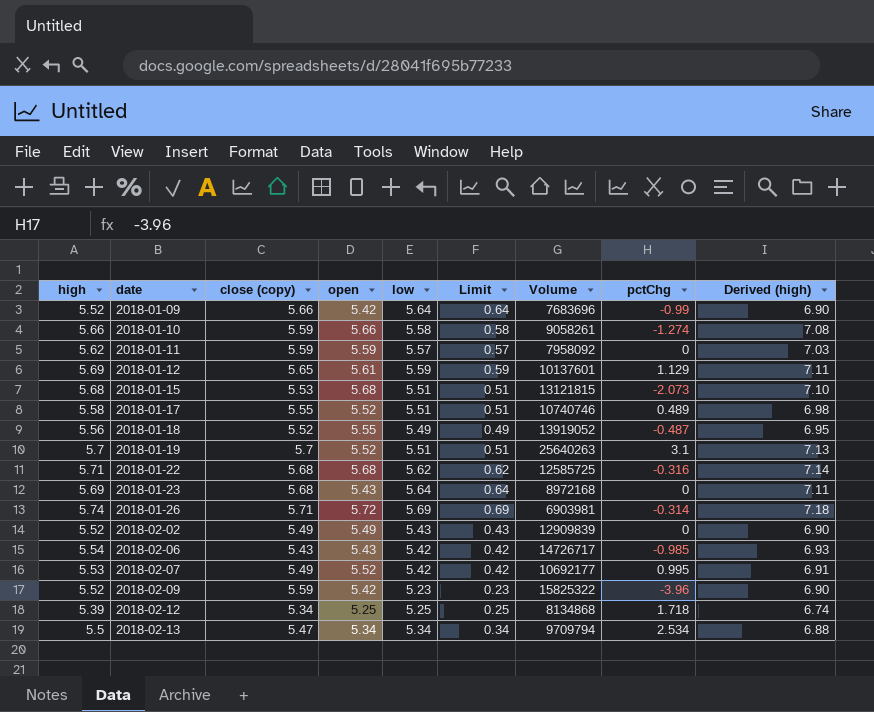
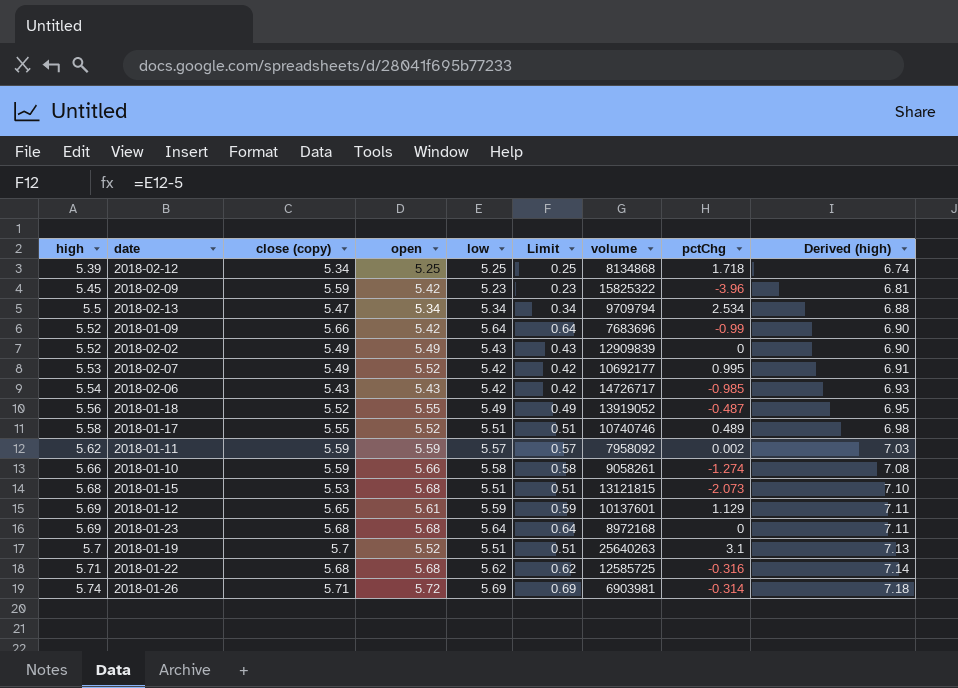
row order: date ascending -> high ascending
column name: Volume -> volume
2018-02-09 | high: 5.52 -> 5.45
2018-02-09 | Derived (high): 6.90 -> 6.81
2018-01-11 | pctChg: 0 -> 0.002
2018-01-23 | open: 5.43 -> 5.68

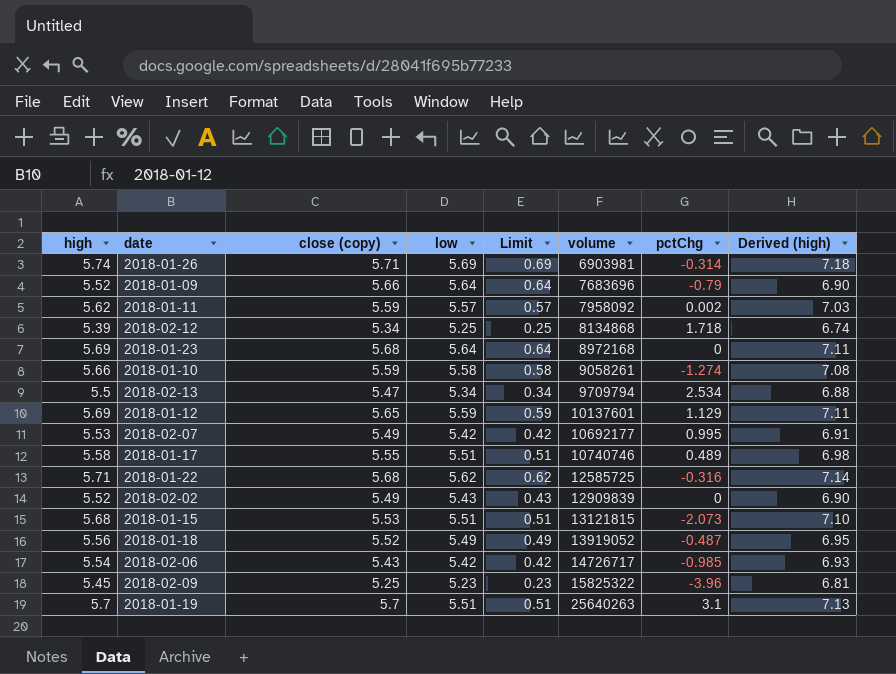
row order: high ascending -> volume ascending
column open | position: 4 -> none
2018-01-09 | pctChg: -0.99 -> -0.79
2018-02-09 | close (copy): 5.59 -> 5.25

